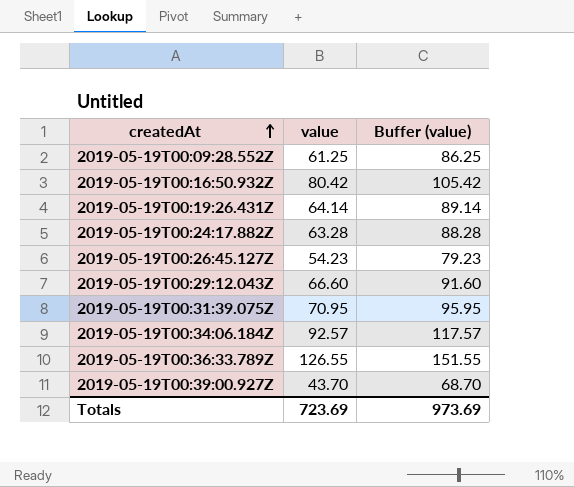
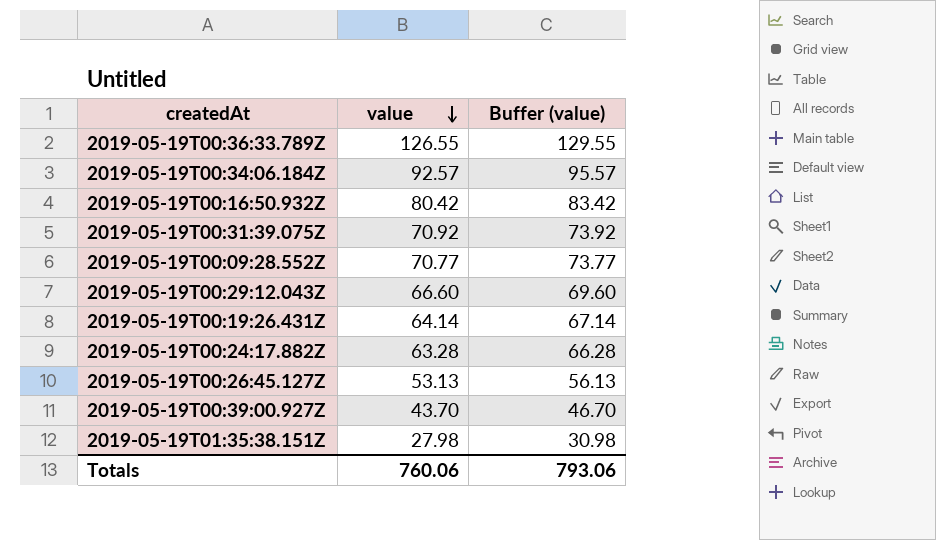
row order: createdAt ascending -> value descending
column Buffer (value) | formula: [value] + 25 -> [value] + 3
2019-05-19T00:31:39.075Z | value: 70.95 -> 70.92
2019-05-19T00:09:28.552Z | value: 61.25 -> 70.77
2019-05-19T00:26:45.127Z | value: 54.23 -> 53.13
row 2019-05-19T01:35:38.151Z: none -> 27.98 | 30.98
Totals | value: 723.69 -> 760.06
Totals | Buffer (value): 973.69 -> 793.06

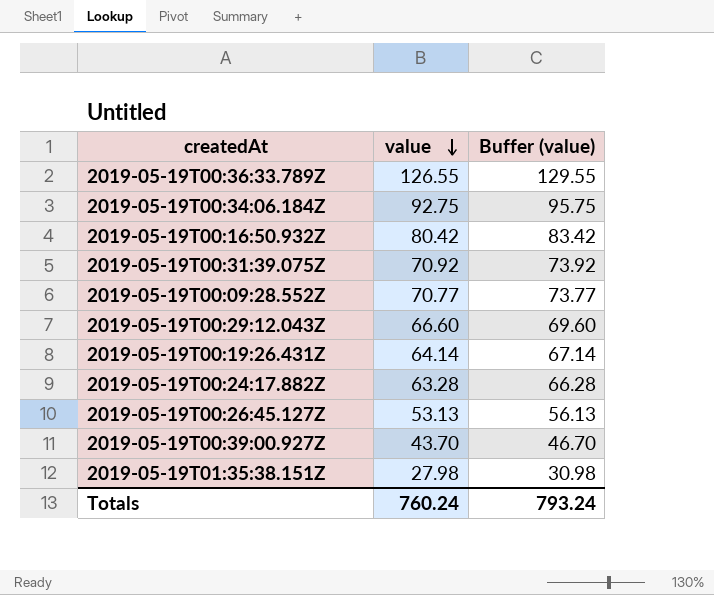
2019-05-19T00:34:06.184Z | value: 92.57 -> 92.75
2019-05-19T00:34:06.184Z | Buffer (value): 95.57 -> 95.75
Totals | value: 760.06 -> 760.24
Totals | Buffer (value): 793.06 -> 793.24

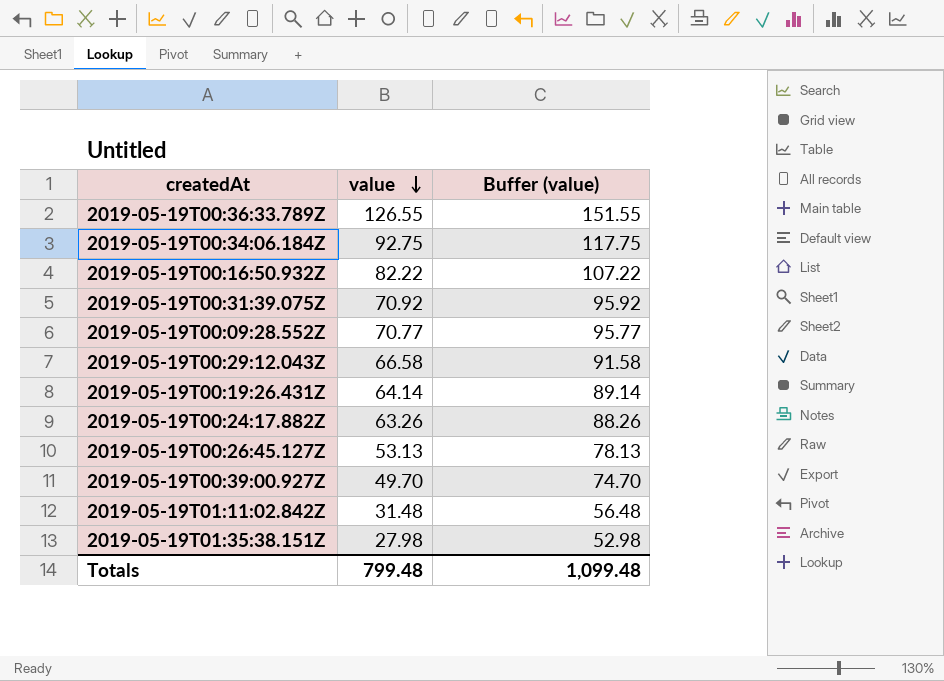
column Buffer (value) | formula: [value] + 3 -> [value] + 25
2019-05-19T00:16:50.932Z | value: 80.42 -> 82.22
2019-05-19T00:29:12.043Z | value: 66.60 -> 66.58
2019-05-19T00:24:17.882Z | value: 63.28 -> 63.26
2019-05-19T00:39:00.927Z | value: 43.70 -> 49.70
row 2019-05-19T01:11:02.842Z: none -> 31.48 | 56.48
Totals | value: 760.24 -> 799.48
Totals | Buffer (value): 793.24 -> 1,099.48

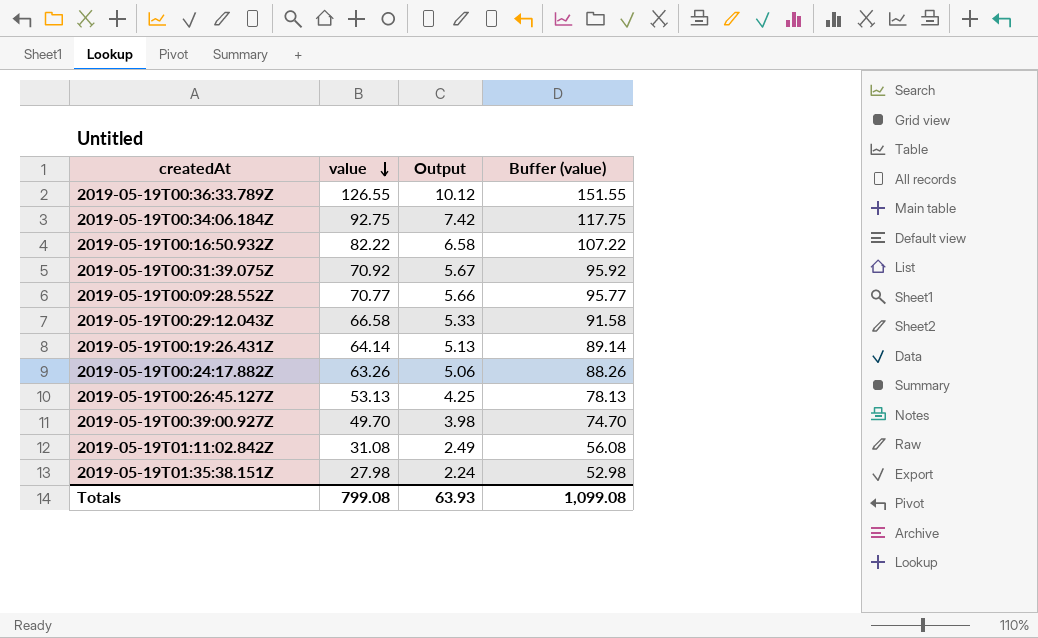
column Output | formula: none -> [value] * 0.08
2019-05-19T01:11:02.842Z | value: 31.48 -> 31.08
2019-05-19T01:11:02.842Z | Buffer (value): 56.48 -> 56.08
Totals | value: 799.48 -> 799.08
Totals | Buffer (value): 1,099.48 -> 1,099.08

